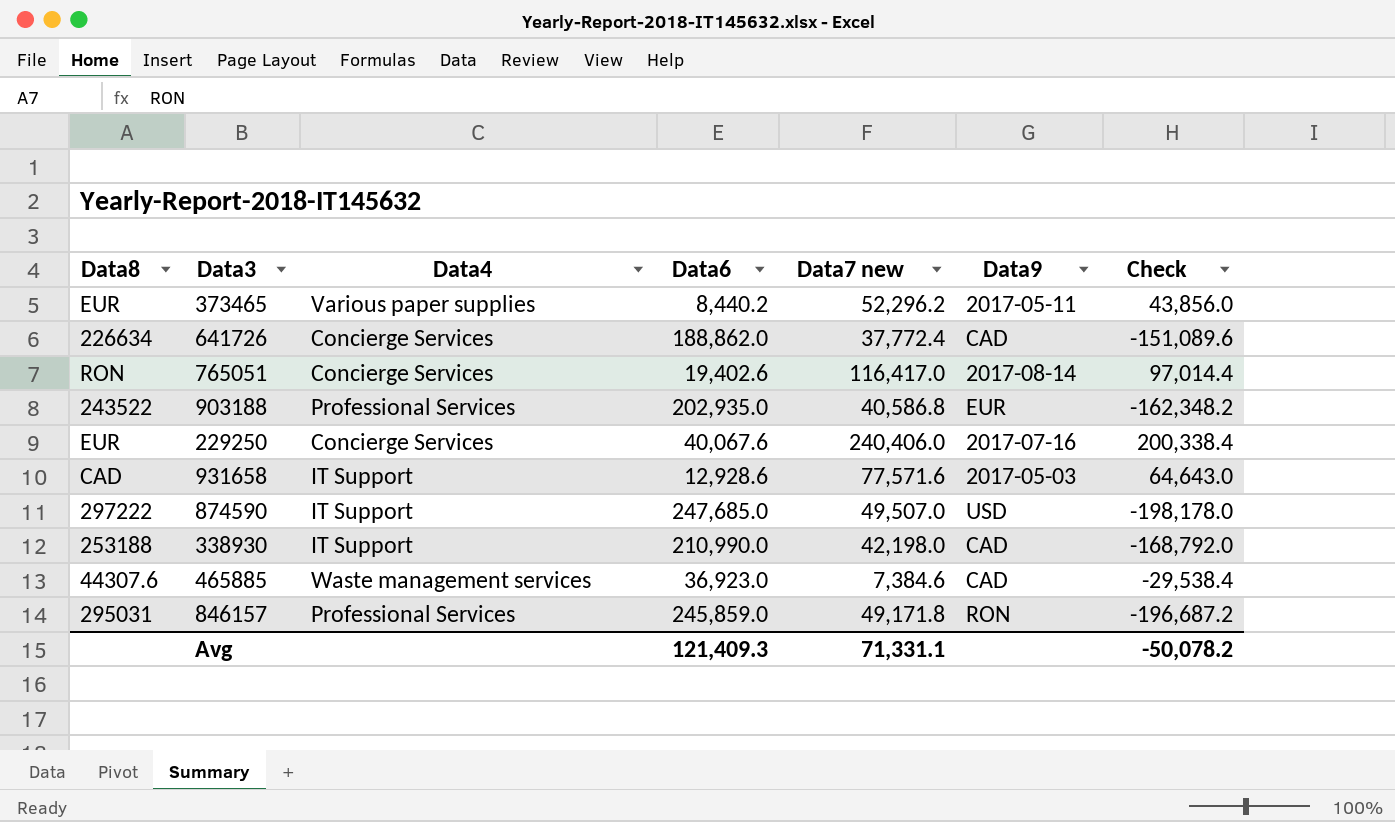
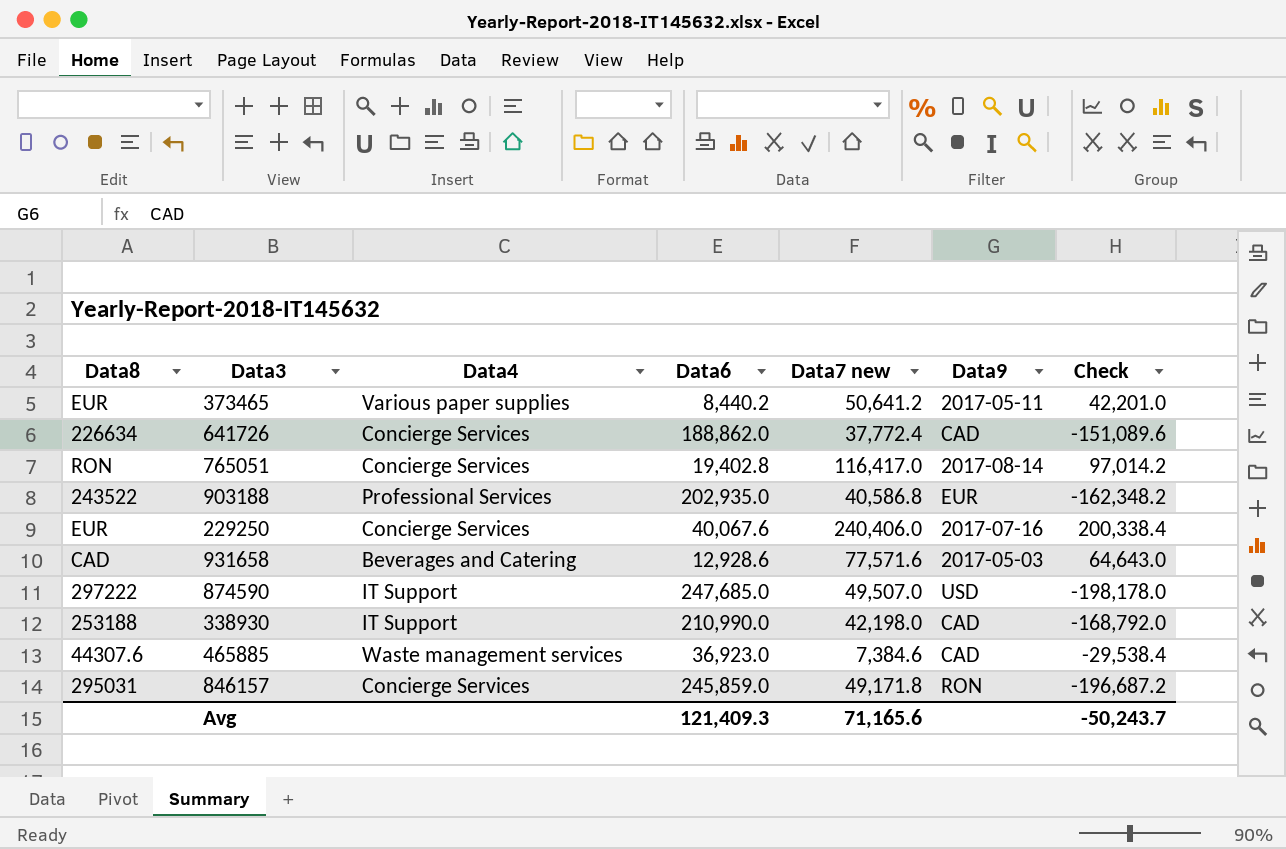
373465 | Data7 new: 52,296.2 -> 50,641.2
373465 | Check: 43,856.0 -> 42,201.0
765051 | Data6: 19,402.6 -> 19,402.8
765051 | Check: 97,014.4 -> 97,014.2
931658 | Data4: IT Support -> Beverages and Catering
846157 | Data4: Professional Services -> Concierge Services
Avg | Data7 new: 71,331.1 -> 71,165.6
Avg | Check: -50,078.2 -> -50,243.7

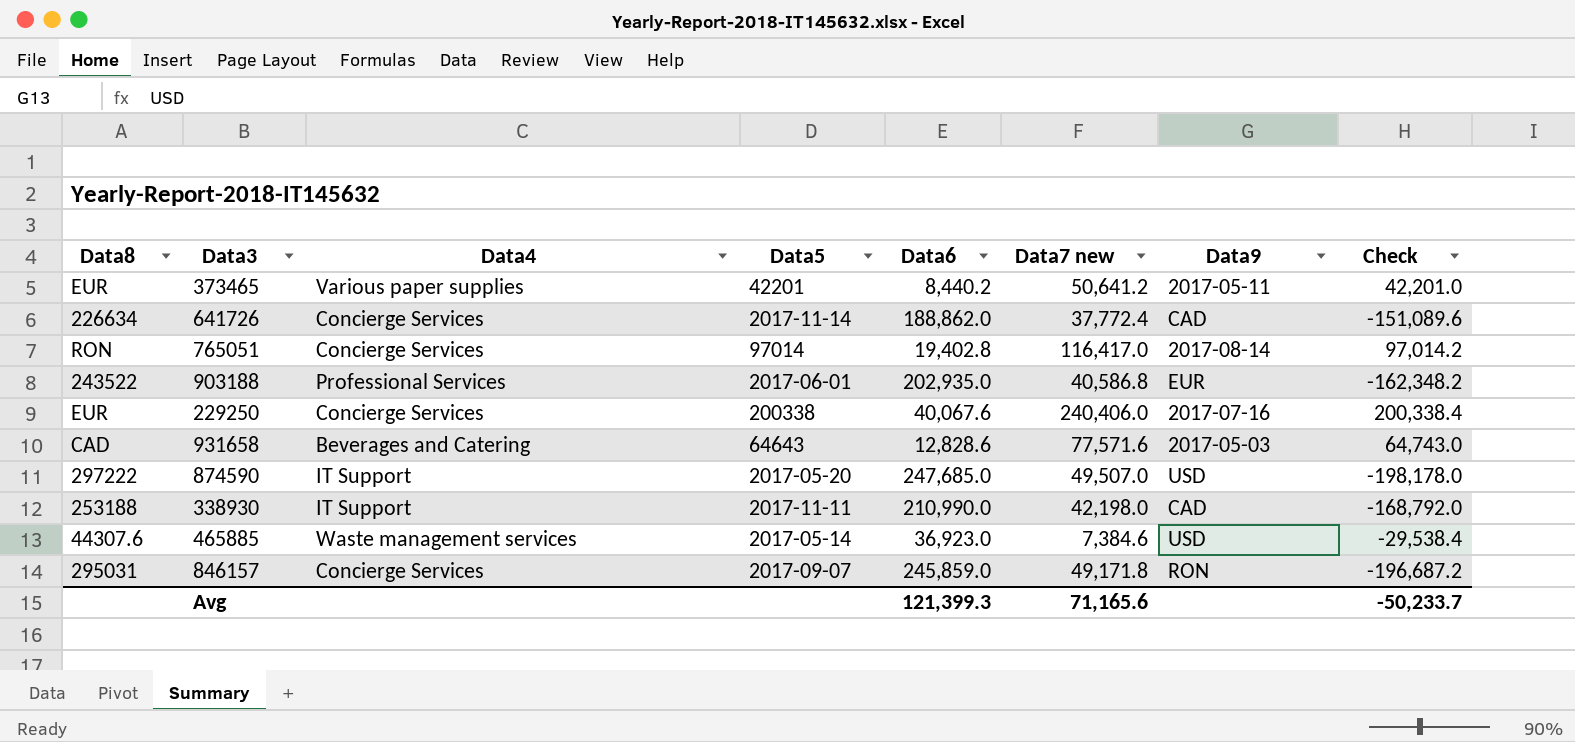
column Data5 | position: none -> 4
931658 | Data6: 12,928.6 -> 12,828.6
931658 | Check: 64,643.0 -> 64,743.0
465885 | Data9: CAD -> USD
Avg | Data6: 121,409.3 -> 121,399.3
Avg | Check: -50,243.7 -> -50,233.7

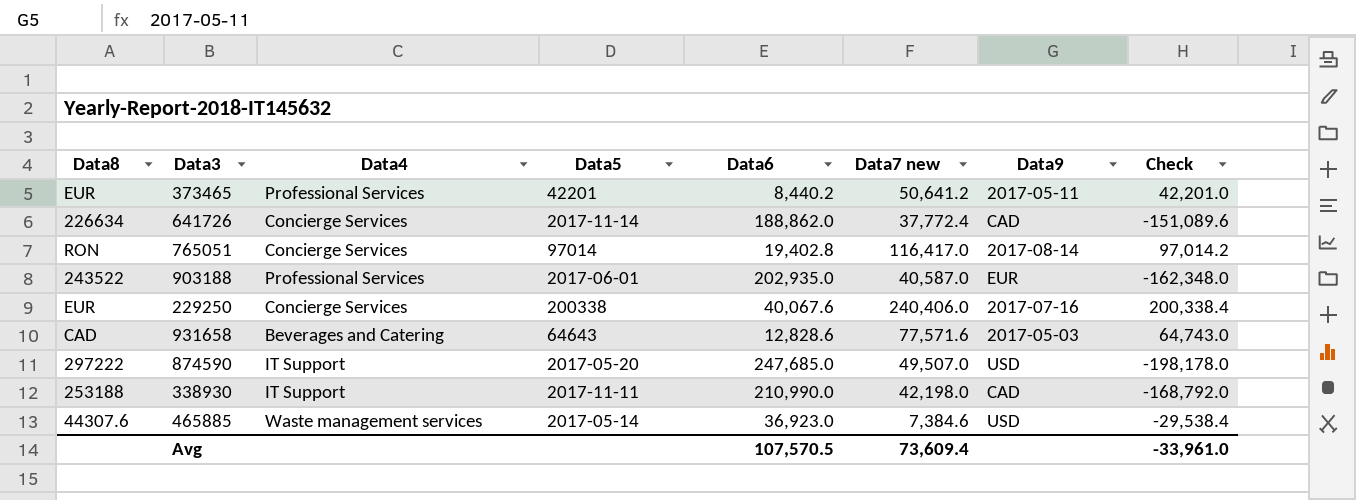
row 846157: 295031 | Concierge Services | 2017-09-07 | 245,859.0 | 49,171.8 | RON | -196,687.2 -> none
373465 | Data4: Various paper supplies -> Professional Services
903188 | Data7 new: 40,586.8 -> 40,587.0
903188 | Check: -162,348.2 -> -162,348.0
Avg | Data6: 121,399.3 -> 107,570.5
Avg | Data7 new: 71,165.6 -> 73,609.4
Avg | Check: -50,233.7 -> -33,961.0

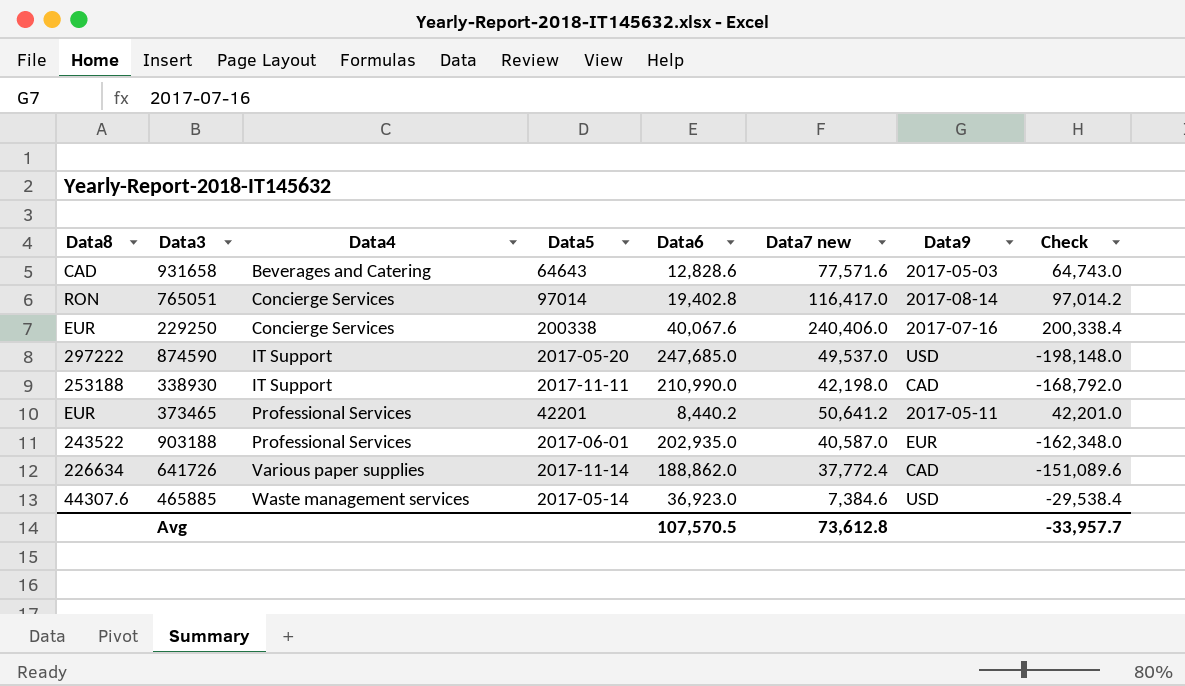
row order: none -> Data4 ascending
874590 | Data7 new: 49,507.0 -> 49,537.0
874590 | Check: -198,178.0 -> -198,148.0
641726 | Data4: Concierge Services -> Various paper supplies
Avg | Data7 new: 73,609.4 -> 73,612.8
Avg | Check: -33,961.0 -> -33,957.7

